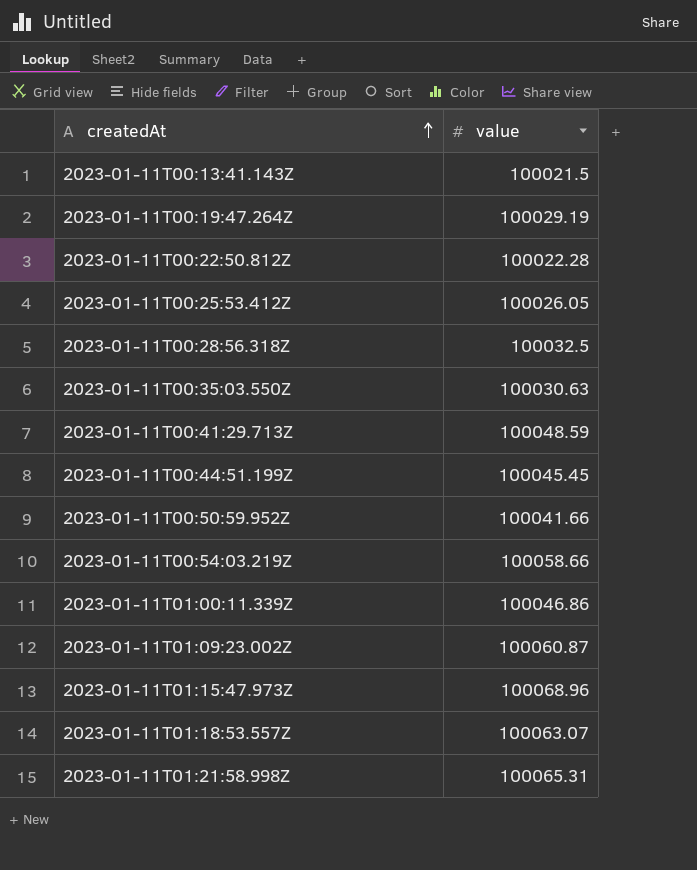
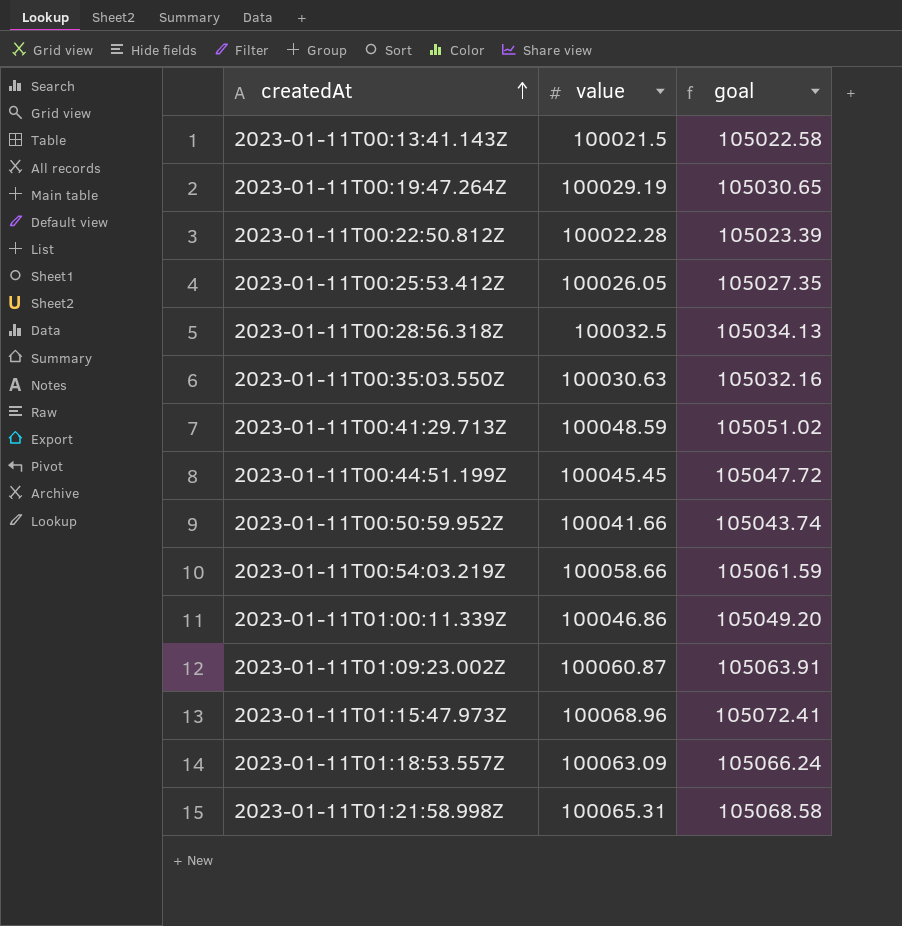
column goal | formula: none -> [value] * 1.05
2023-01-11T01:18:53.557Z | value: 100063.07 -> 100063.09

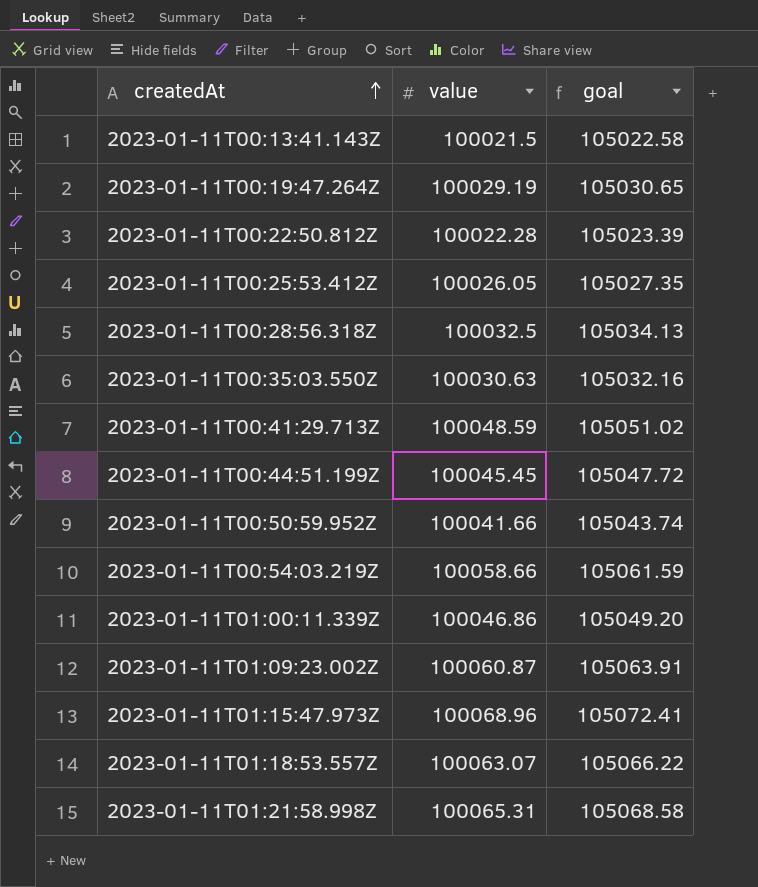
2023-01-11T01:18:53.557Z | value: 100063.09 -> 100063.07
2023-01-11T01:18:53.557Z | goal: 105066.24 -> 105066.22

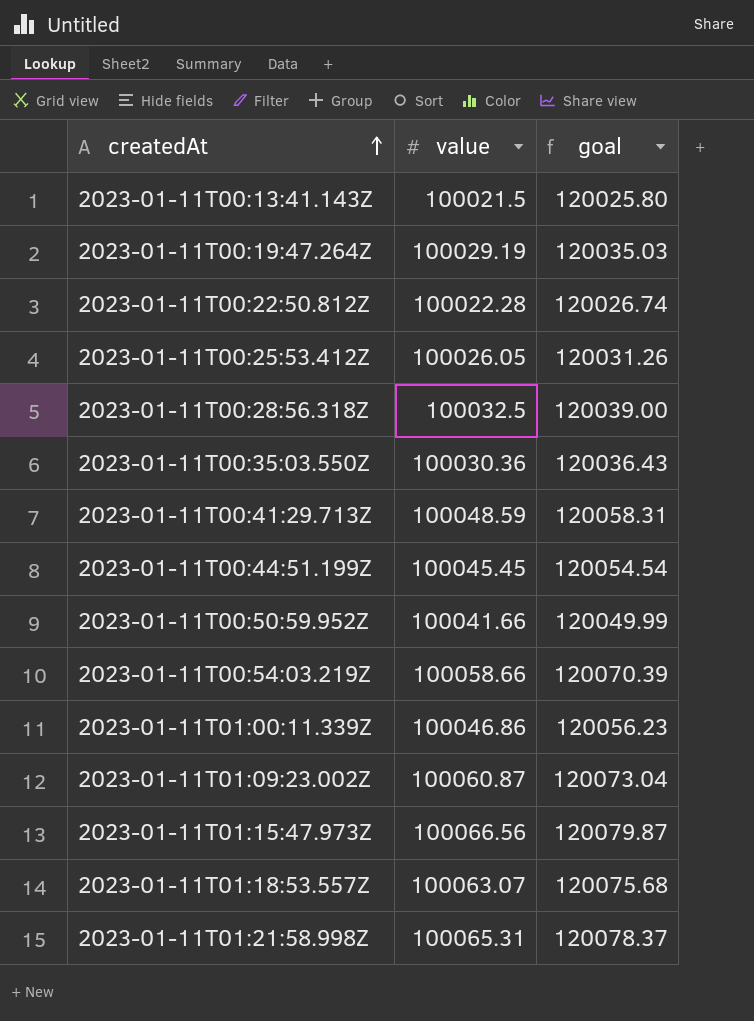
column goal | formula: [value] * 1.05 -> [value] * 1.2
2023-01-11T00:35:03.550Z | value: 100030.63 -> 100030.36
2023-01-11T01:15:47.973Z | value: 100068.96 -> 100066.56

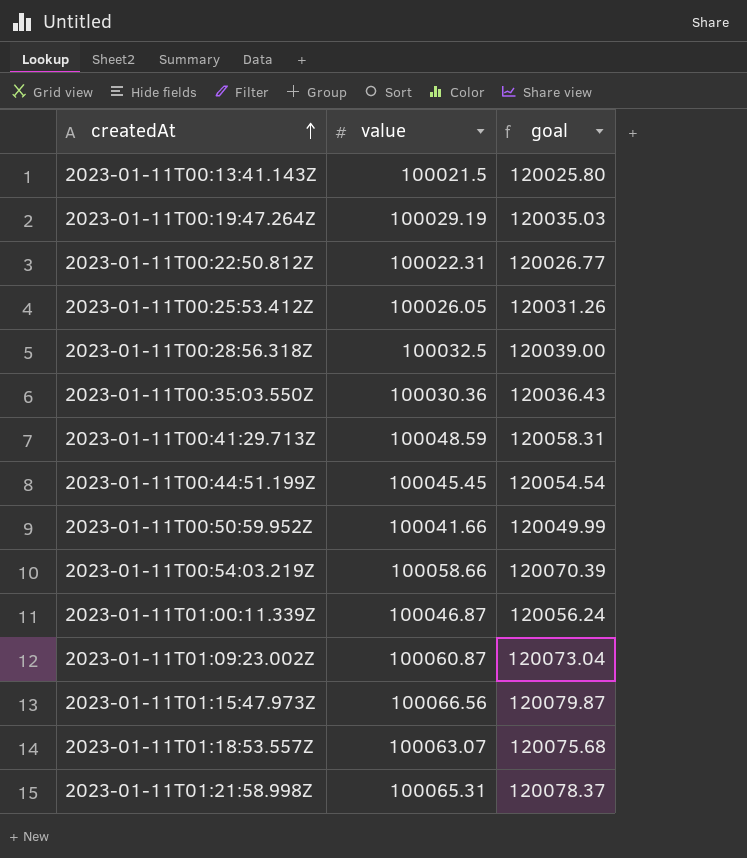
2023-01-11T00:22:50.812Z | value: 100022.28 -> 100022.31
2023-01-11T00:22:50.812Z | goal: 120026.74 -> 120026.77
2023-01-11T01:00:11.339Z | value: 100046.86 -> 100046.87
2023-01-11T01:00:11.339Z | goal: 120056.23 -> 120056.24

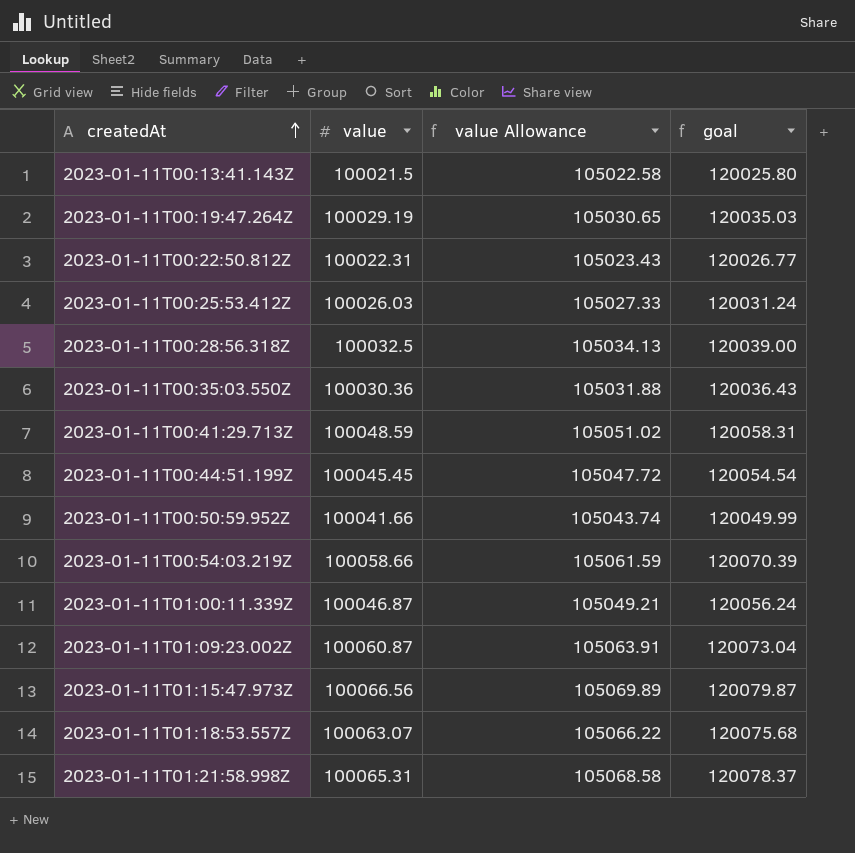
column value Allowance | formula: none -> [value] * 1.05
2023-01-11T00:25:53.412Z | value: 100026.05 -> 100026.03
2023-01-11T00:25:53.412Z | goal: 120031.26 -> 120031.24

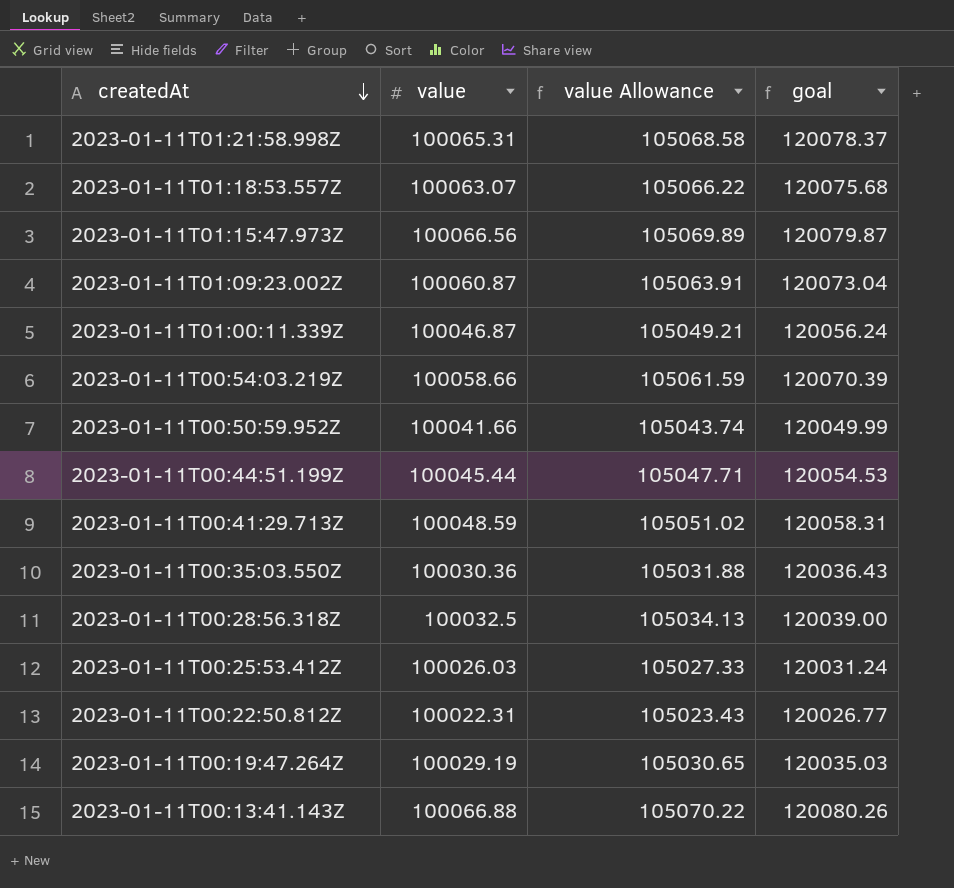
row order: createdAt ascending -> createdAt descending
2023-01-11T00:44:51.199Z | value: 100045.45 -> 100045.44
2023-01-11T00:44:51.199Z | value Allowance: 105047.72 -> 105047.71
2023-01-11T00:44:51.199Z | goal: 120054.54 -> 120054.53
2023-01-11T00:13:41.143Z | value: 100021.5 -> 100066.88
2023-01-11T00:13:41.143Z | value Allowance: 105022.58 -> 105070.22
2023-01-11T00:13:41.143Z | goal: 120025.80 -> 120080.26

